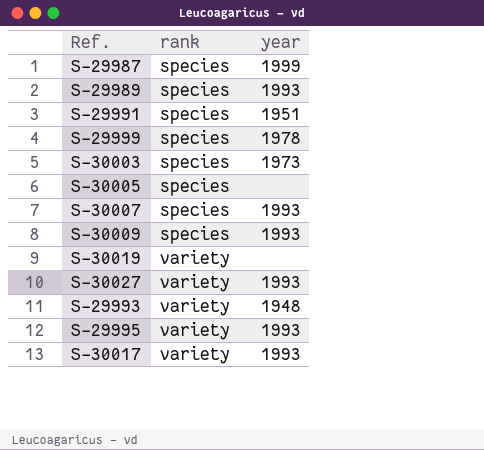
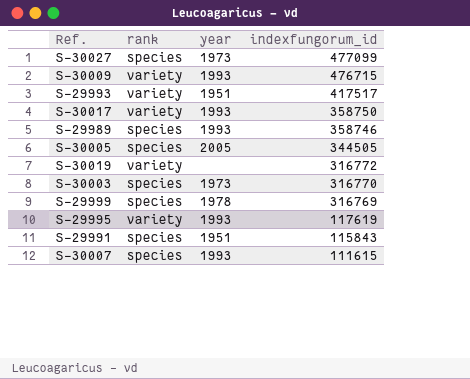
row order: rank ascending -> indexfungorum_id descending
column indexfungorum_id | position: none -> 4
row S-29987: species | 1999 -> none
S-30027 | rank: variety -> species
S-30027 | year: 1993 -> 1973
S-30009 | rank: species -> variety
S-29993 | year: 1948 -> 1951
S-30005 | year: none -> 2005

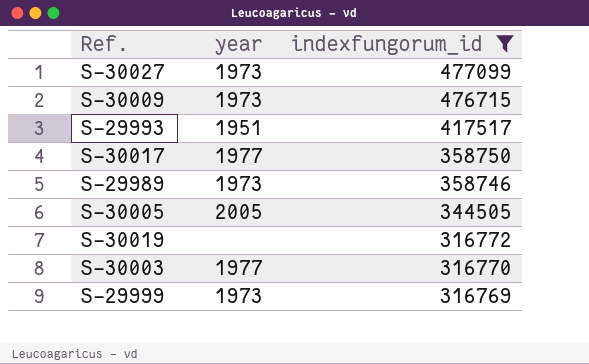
filter: none -> indexfungorum_id >= 316769
column rank | position: 2 -> none
S-30009 | year: 1993 -> 1973
S-30017 | year: 1993 -> 1977
S-29989 | year: 1993 -> 1973
S-30003 | year: 1973 -> 1977
S-29999 | year: 1978 -> 1973

